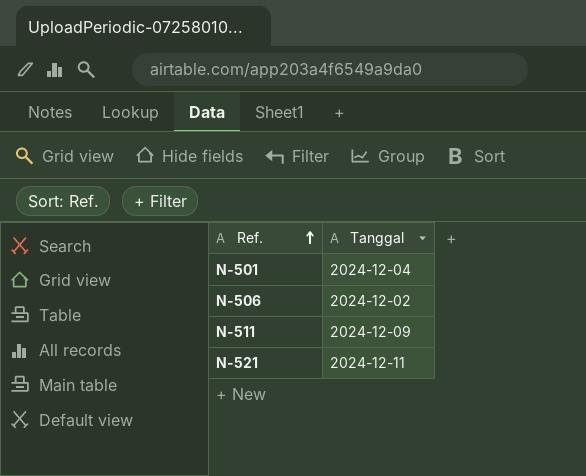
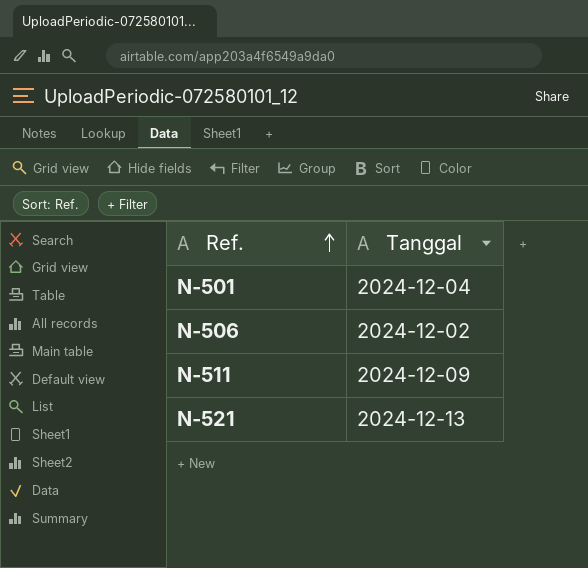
N-521 | Tanggal: 2024-12-11 -> 2024-12-13

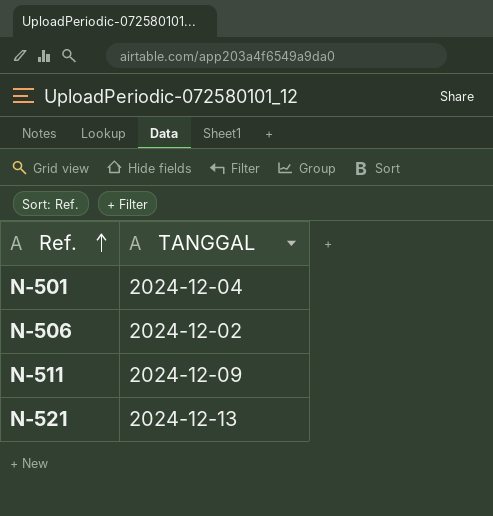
column name: Tanggal -> TANGGAL

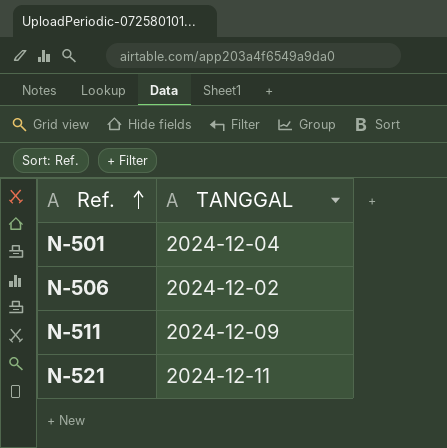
N-521 | TANGGAL: 2024-12-13 -> 2024-12-11

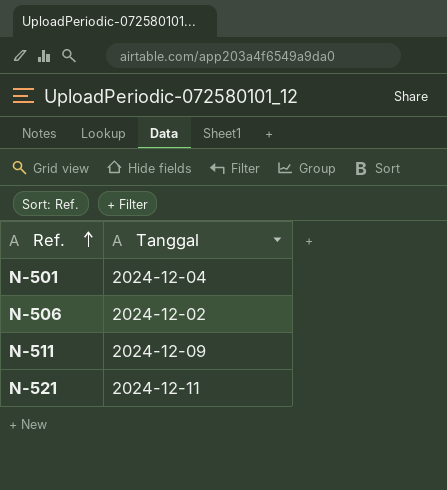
column name: TANGGAL -> Tanggal

